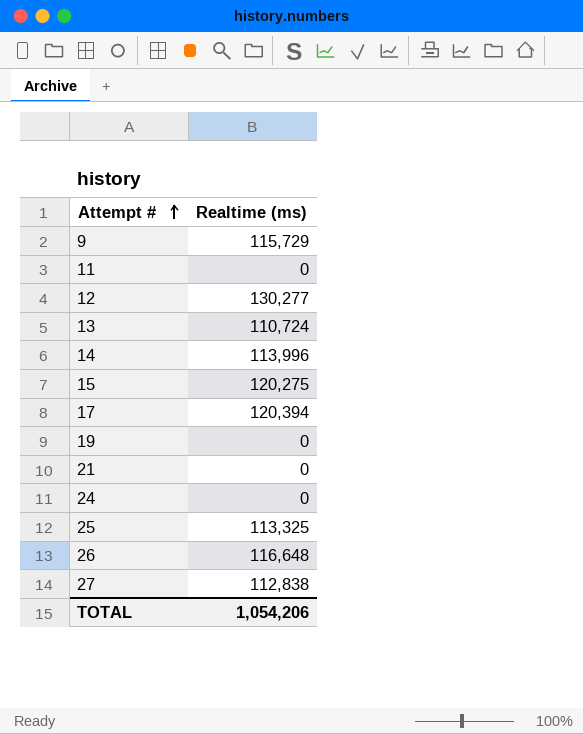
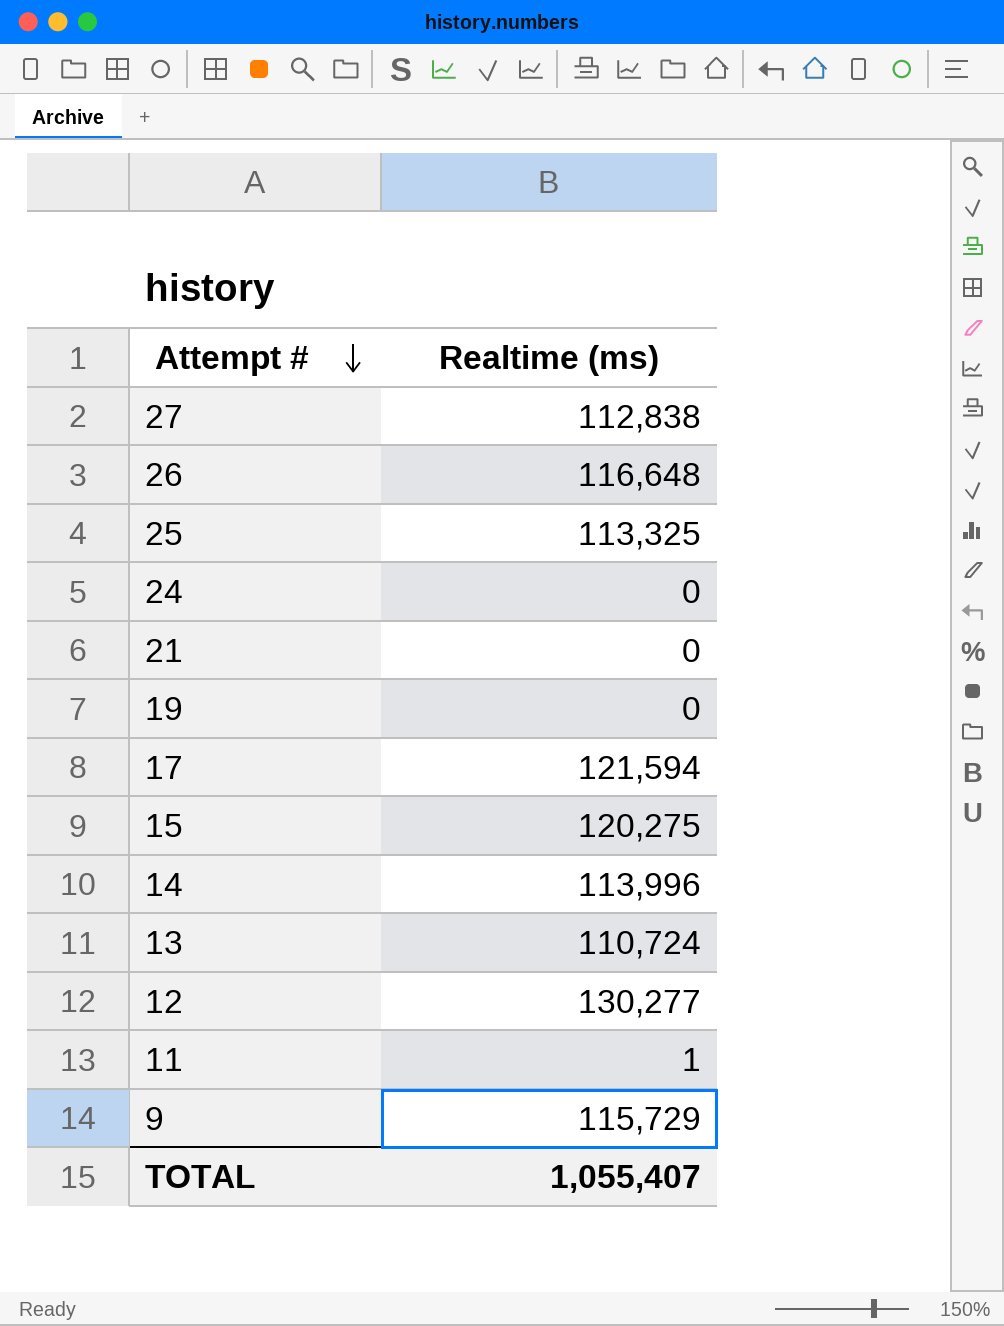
row order: Attempt # ascending -> Attempt # descending
17 | Realtime (ms): 120,394 -> 121,594
11 | Realtime (ms): 0 -> 1
TOTAL | Realtime (ms): 1,054,206 -> 1,055,407

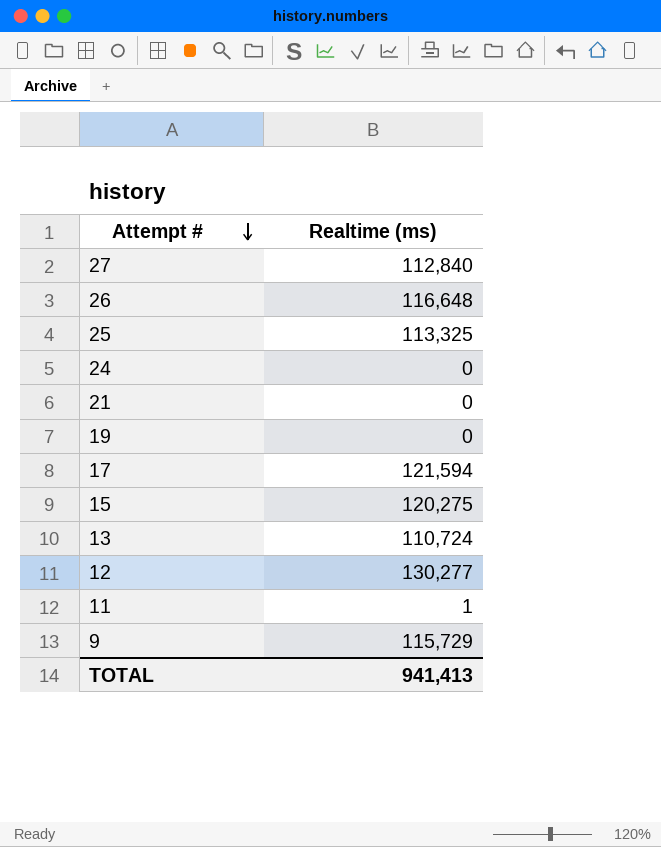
row 14: 113,996 -> none
27 | Realtime (ms): 112,838 -> 112,840
TOTAL | Realtime (ms): 1,055,407 -> 941,413

